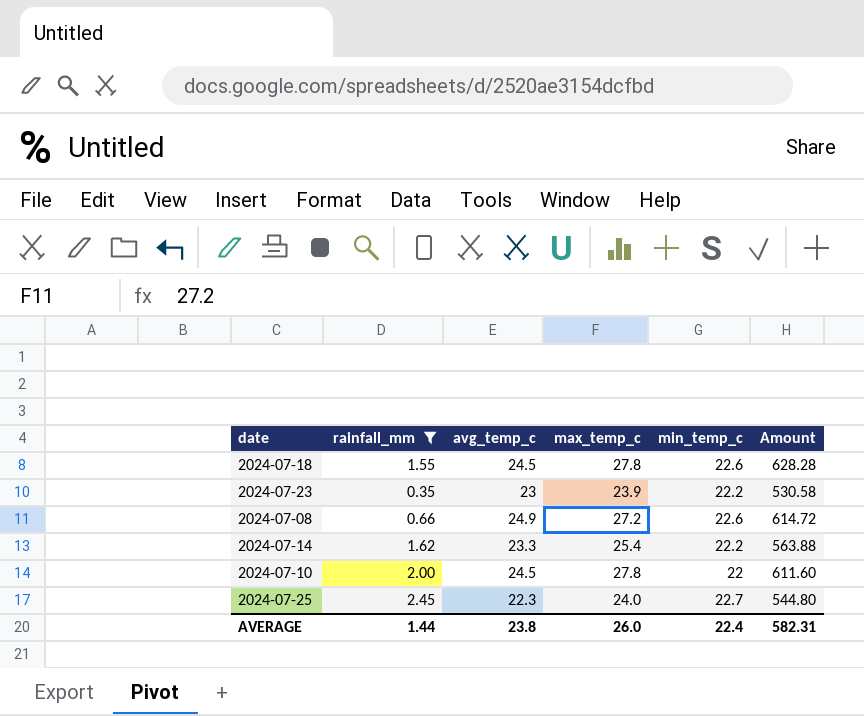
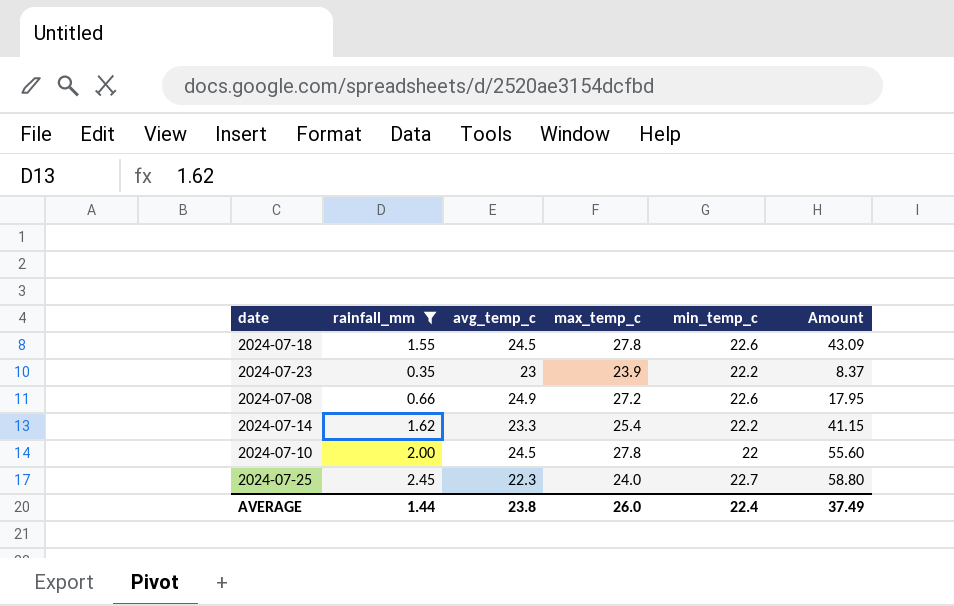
column Amount | formula: [max_temp_c] * [min_temp_c] -> [rainfall_mm] * [max_temp_c]
AVERAGE | Amount: 582.31 -> 37.49

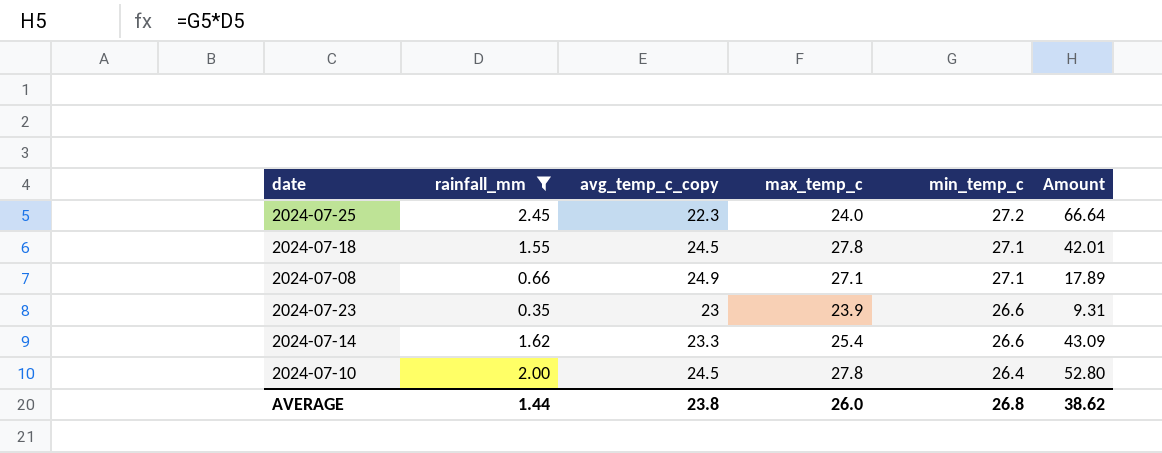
row order: none -> min_temp_c descending
column name: avg_temp_c -> avg_temp_c_copy
column Amount | formula: [rainfall_mm] * [max_temp_c] -> [rainfall_mm] * [min_temp_c]
2024-07-25 | min_temp_c: 22.7 -> 27.2
2024-07-18 | min_temp_c: 22.6 -> 27.1
2024-07-08 | max_temp_c: 27.2 -> 27.1
2024-07-08 | min_temp_c: 22.6 -> 27.1
2024-07-23 | min_temp_c: 22.2 -> 26.6
2024-07-14 | min_temp_c: 22.2 -> 26.6
2024-07-10 | min_temp_c: 22 -> 26.4
AVERAGE | min_temp_c: 22.4 -> 26.8
AVERAGE | Amount: 37.49 -> 38.62

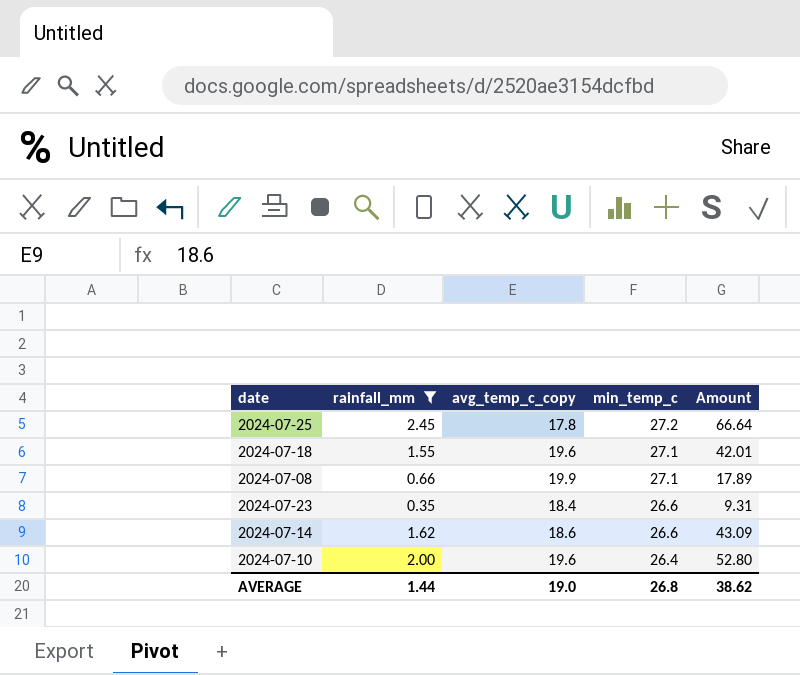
column max_temp_c | position: 4 -> none
2024-07-25 | avg_temp_c_copy: 22.3 -> 17.8
2024-07-18 | avg_temp_c_copy: 24.5 -> 19.6
2024-07-08 | avg_temp_c_copy: 24.9 -> 19.9
2024-07-23 | avg_temp_c_copy: 23 -> 18.4
2024-07-14 | avg_temp_c_copy: 23.3 -> 18.6
2024-07-10 | avg_temp_c_copy: 24.5 -> 19.6
AVERAGE | avg_temp_c_copy: 23.8 -> 19.0

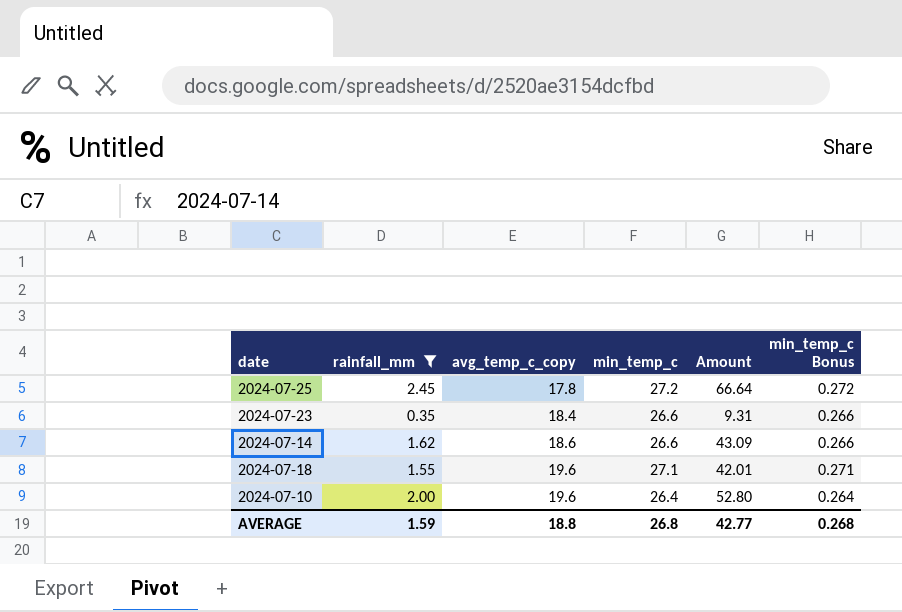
row order: min_temp_c descending -> avg_temp_c_copy ascending
column min_temp_c Bonus | formula: none -> [min_temp_c] * 0.01
row 2024-07-08: 0.66 | 19.9 | 27.1 | 17.89 -> none
AVERAGE | rainfall_mm: 1.44 -> 1.59
AVERAGE | avg_temp_c_copy: 19.0 -> 18.8
AVERAGE | Amount: 38.62 -> 42.77

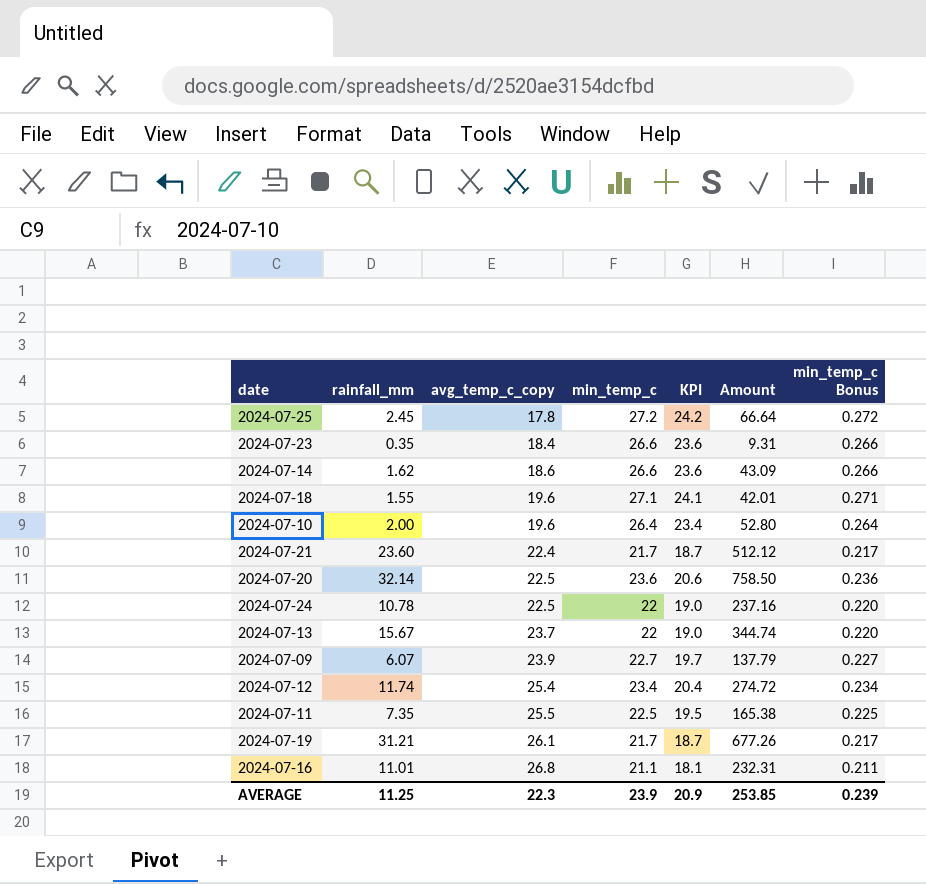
filter: rainfall_mm <= 2.45 -> none
column KPI | formula: none -> [min_temp_c] - 3
AVERAGE | rainfall_mm: 1.59 -> 11.25
AVERAGE | avg_temp_c_copy: 18.8 -> 22.3
AVERAGE | min_temp_c: 26.8 -> 23.9
AVERAGE | Amount: 42.77 -> 253.85
AVERAGE | min_temp_c Bonus: 0.268 -> 0.239

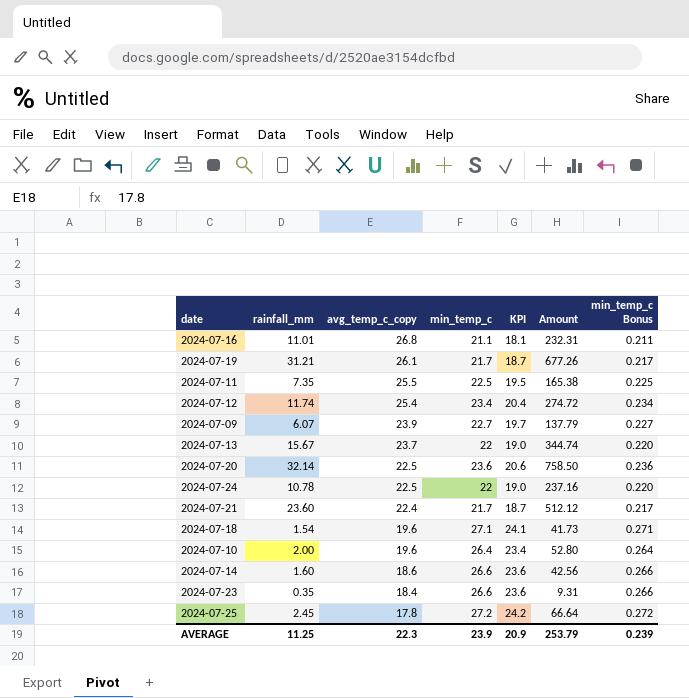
row order: avg_temp_c_copy ascending -> avg_temp_c_copy descending
2024-07-18 | rainfall_mm: 1.55 -> 1.54
2024-07-18 | Amount: 42.01 -> 41.73
2024-07-14 | rainfall_mm: 1.62 -> 1.60
2024-07-14 | Amount: 43.09 -> 42.56
AVERAGE | Amount: 253.85 -> 253.79

